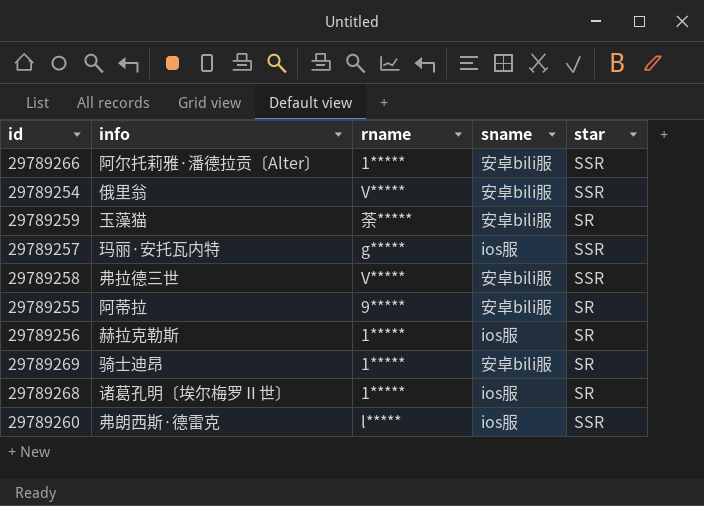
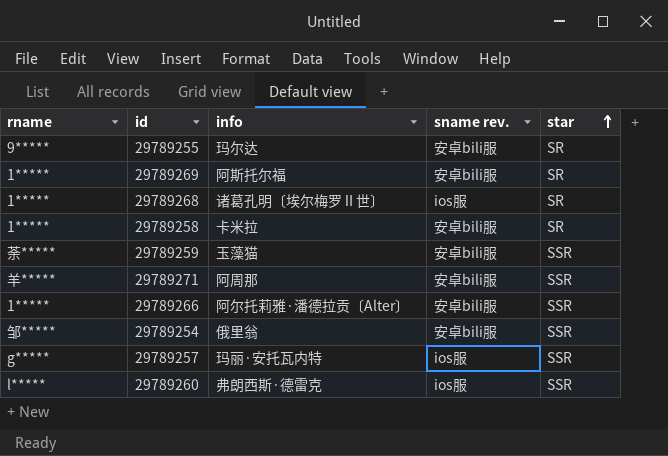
row order: none -> star ascending
column rname | position: 3 -> 1
column name: sname -> sname rev.
row 29789256: 赫拉克勒斯 | 1***** | ios服 | SR -> none
29789255 | info: 阿蒂拉 -> 玛尔达
29789269 | info: 骑士迪昂 -> 阿斯托尔福
29789258 | rname: V***** -> 1*****
29789258 | info: 弗拉德三世 -> 卡米拉
29789258 | star: SSR -> SR
29789259 | star: SR -> SSR
row 29789271: none -> 羊***** | 阿周那 | 安卓bili服 | SSR
29789254 | rname: V***** -> 邹*****

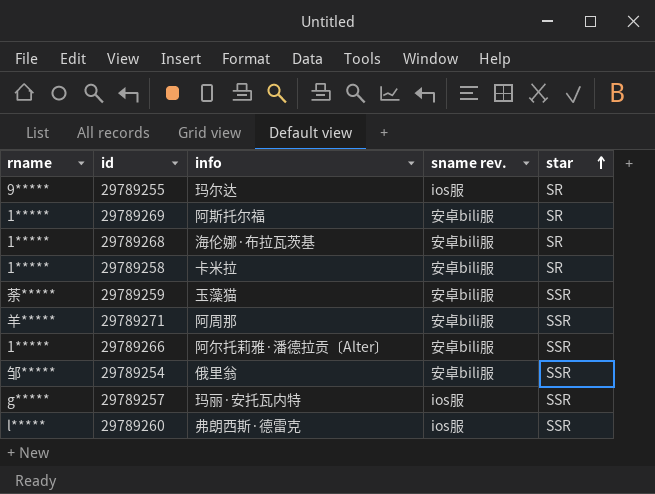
29789255 | sname rev.: 安卓bili服 -> ios服
29789268 | info: 诸葛孔明〔埃尔梅罗Ⅱ世〕 -> 海伦娜·布拉瓦茨基
29789268 | sname rev.: ios服 -> 安卓bili服

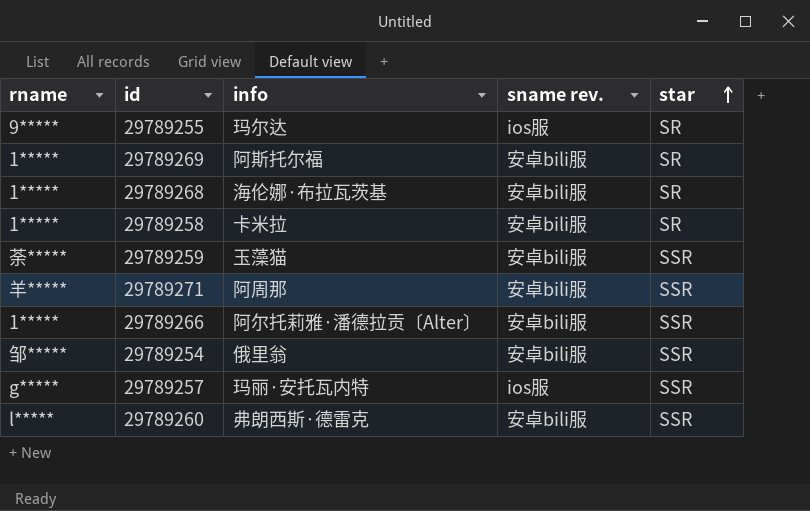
29789260 | sname rev.: ios服 -> 安卓bili服

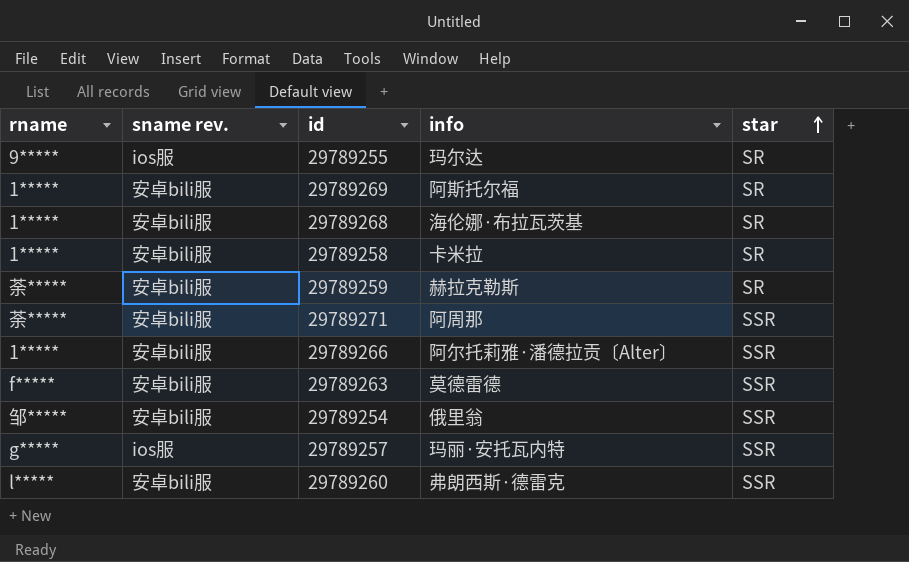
column sname rev. | position: 4 -> 2
29789259 | info: 玉藻猫 -> 赫拉克勒斯
29789259 | star: SSR -> SR
29789271 | rname: 羊***** -> 荼*****
row 29789263: none -> f***** | 安卓bili服 | 莫德雷德 | SSR

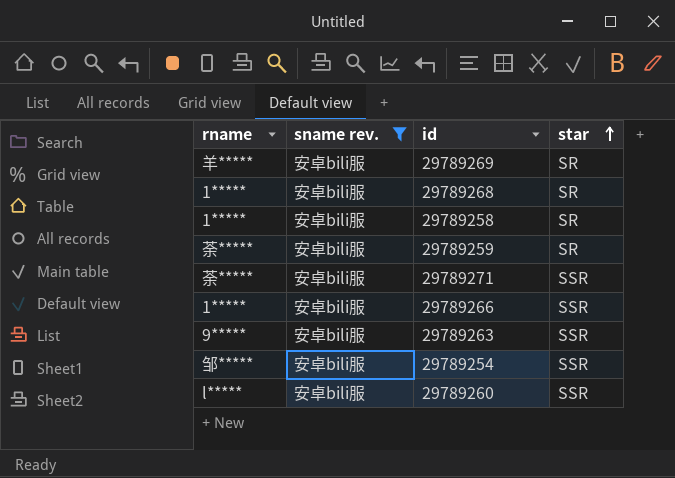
filter: none -> sname rev. = 安卓bili服
column info | position: 4 -> none
29789269 | rname: 1***** -> 羊*****
29789263 | rname: f***** -> 9*****

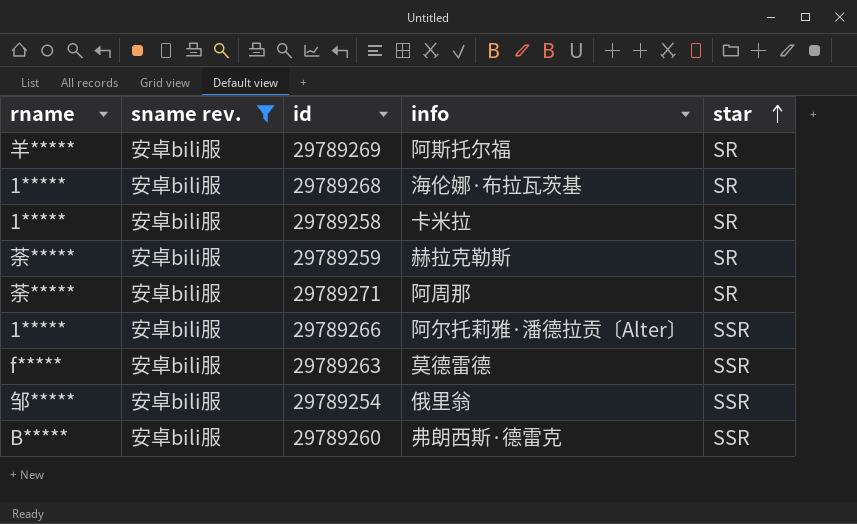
column info | position: none -> 4
29789271 | star: SSR -> SR
29789263 | rname: 9***** -> f*****
29789260 | rname: l***** -> B*****

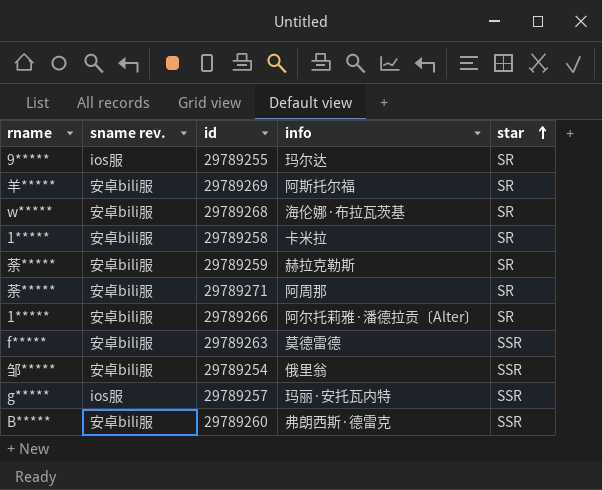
filter: sname rev. = 安卓bili服 -> none
29789268 | rname: 1***** -> w*****
29789266 | star: SSR -> SR

